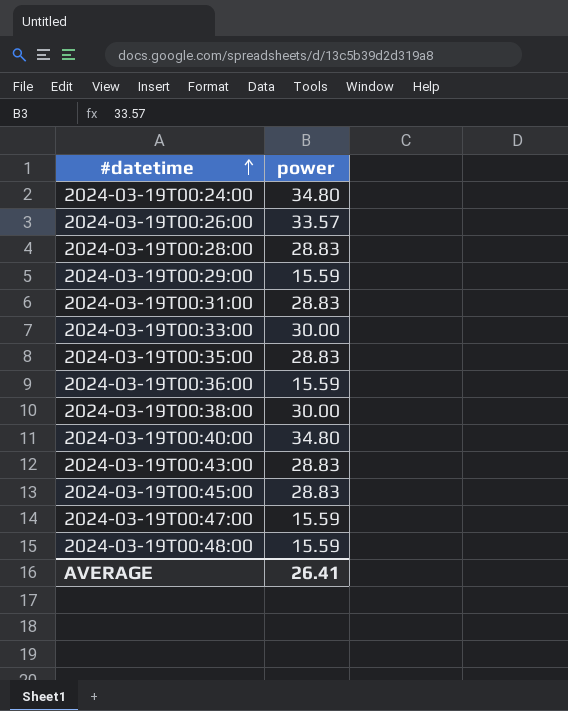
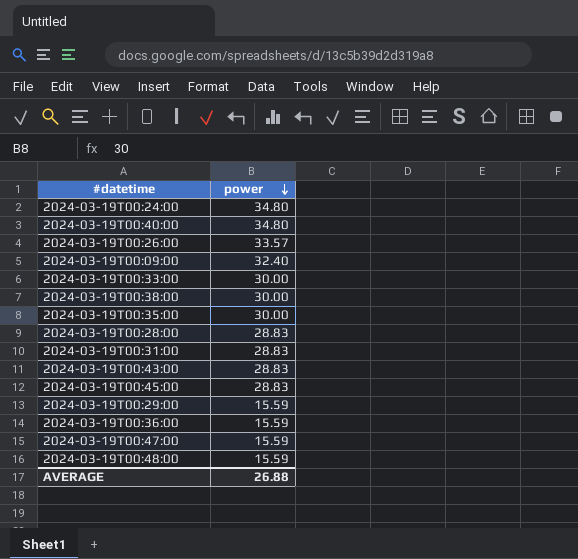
row order: #datetime ascending -> power descending
row 2024-03-19T00:09:00: none -> 32.40
2024-03-19T00:35:00 | power: 28.83 -> 30.00
AVERAGE | power: 26.41 -> 26.88

